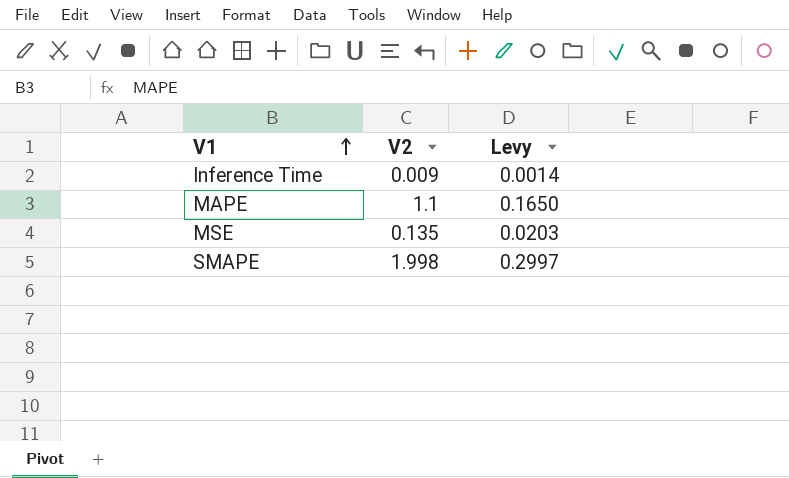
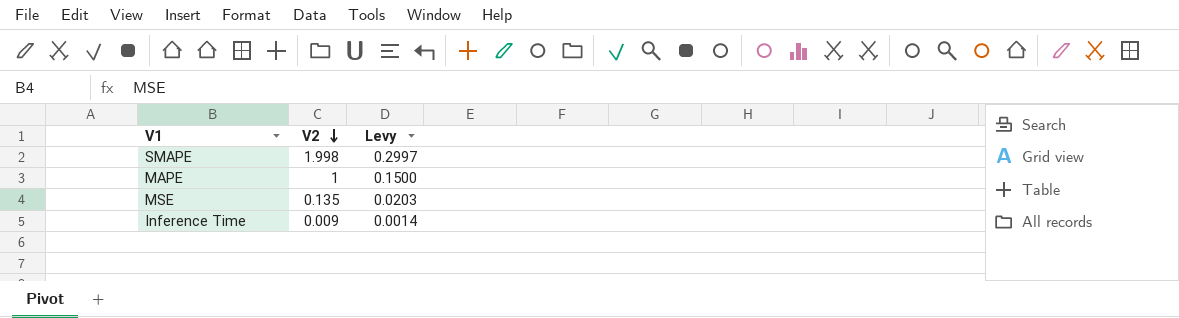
row order: V1 ascending -> V2 descending
MAPE | V2: 1.1 -> 1
MAPE | Levy: 0.1650 -> 0.1500

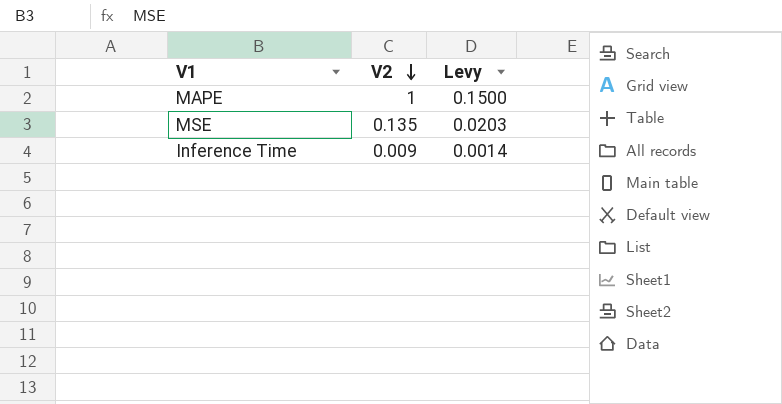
row SMAPE: 1.998 | 0.2997 -> none

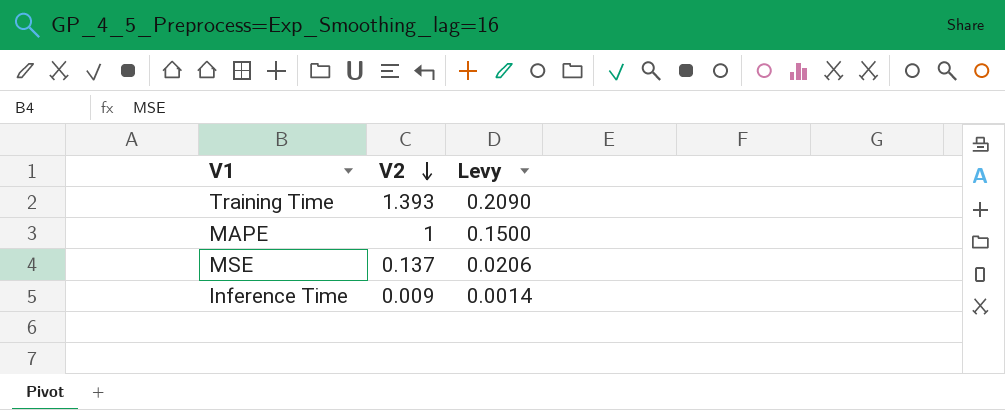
row Training Time: none -> 1.393 | 0.2090
MSE | V2: 0.135 -> 0.137
MSE | Levy: 0.0203 -> 0.0206

